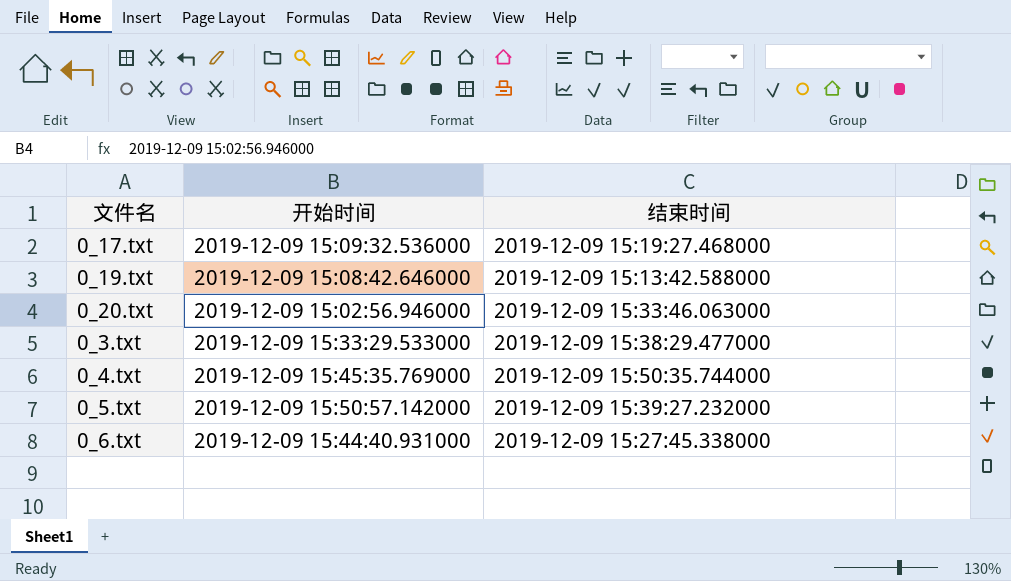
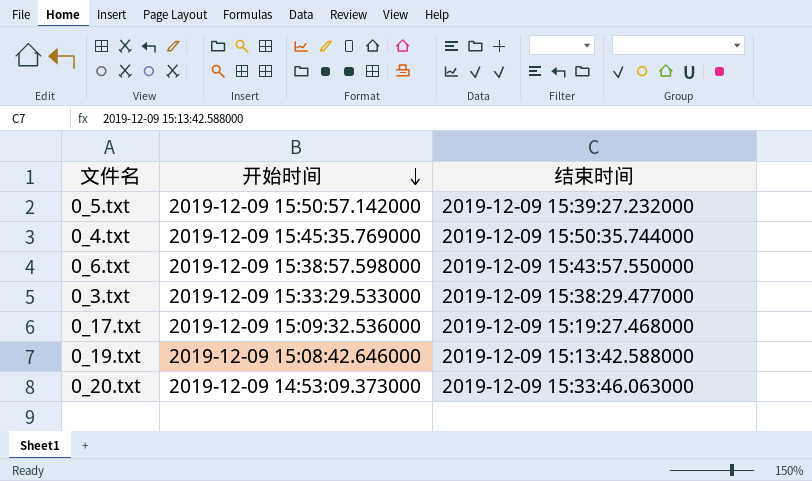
row order: none -> 开始时间 descending
0_6.txt | 开始时间: 2019-12-09 15:44:40.931000 -> 2019-12-09 15:38:57.598000
0_6.txt | 结束时间: 2019-12-09 15:27:45.338000 -> 2019-12-09 15:43:57.550000
0_20.txt | 开始时间: 2019-12-09 15:02:56.946000 -> 2019-12-09 14:53:09.373000

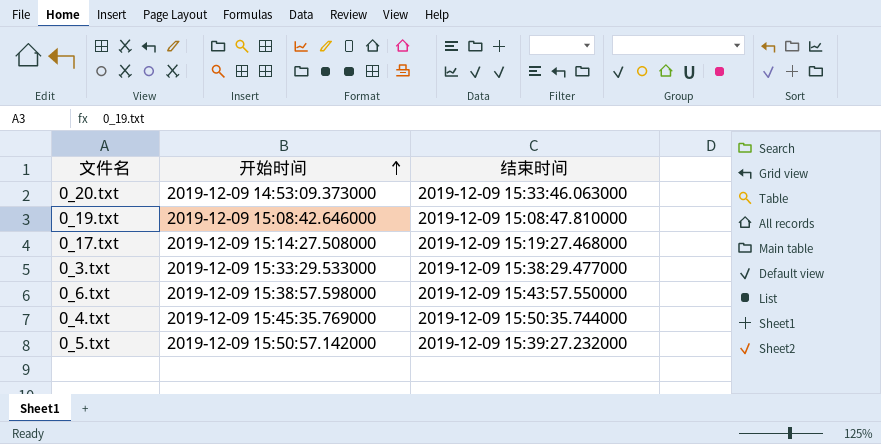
row order: 开始时间 descending -> 开始时间 ascending
0_19.txt | 结束时间: 2019-12-09 15:13:42.588000 -> 2019-12-09 15:08:47.810000
0_17.txt | 开始时间: 2019-12-09 15:09:32.536000 -> 2019-12-09 15:14:27.508000

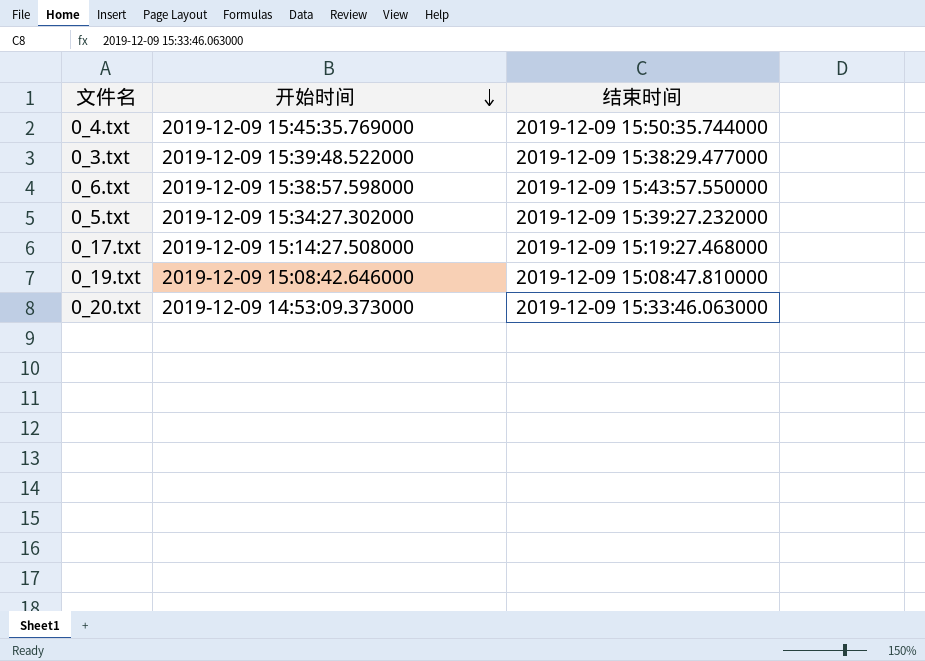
row order: 开始时间 ascending -> 开始时间 descending
0_3.txt | 开始时间: 2019-12-09 15:33:29.533000 -> 2019-12-09 15:39:48.522000
0_5.txt | 开始时间: 2019-12-09 15:50:57.142000 -> 2019-12-09 15:34:27.302000

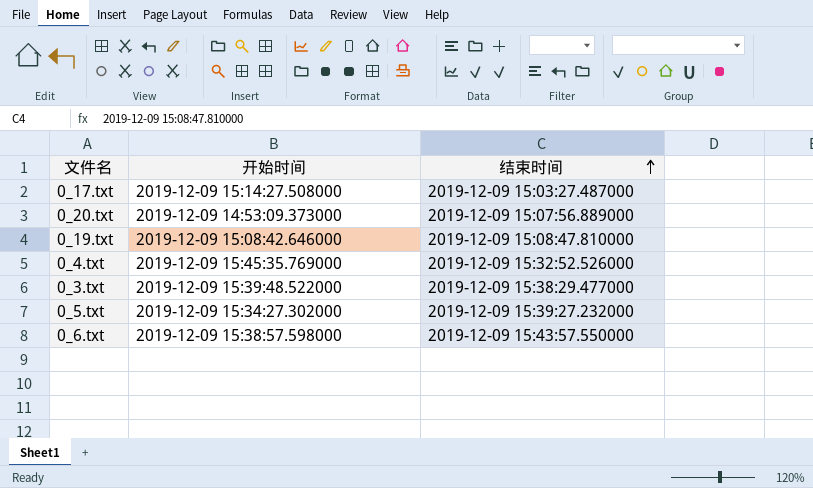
row order: 开始时间 descending -> 结束时间 ascending
0_17.txt | 结束时间: 2019-12-09 15:19:27.468000 -> 2019-12-09 15:03:27.487000
0_20.txt | 结束时间: 2019-12-09 15:33:46.063000 -> 2019-12-09 15:07:56.889000
0_4.txt | 结束时间: 2019-12-09 15:50:35.744000 -> 2019-12-09 15:32:52.526000

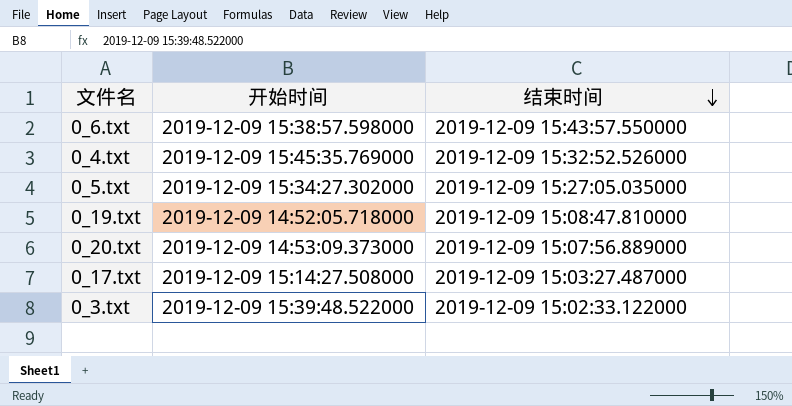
row order: 结束时间 ascending -> 结束时间 descending
0_5.txt | 结束时间: 2019-12-09 15:39:27.232000 -> 2019-12-09 15:27:05.035000
0_19.txt | 开始时间: 2019-12-09 15:08:42.646000 -> 2019-12-09 14:52:05.718000
0_3.txt | 结束时间: 2019-12-09 15:38:29.477000 -> 2019-12-09 15:02:33.122000

